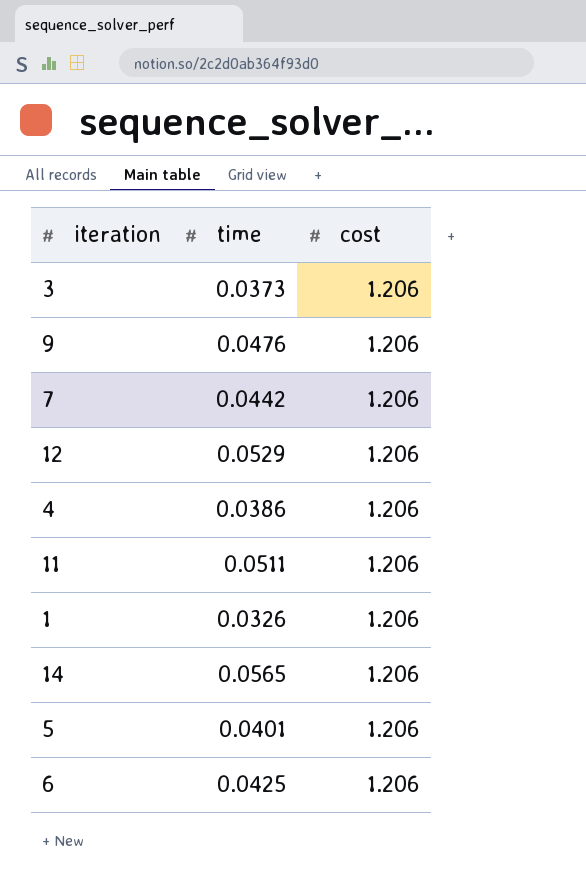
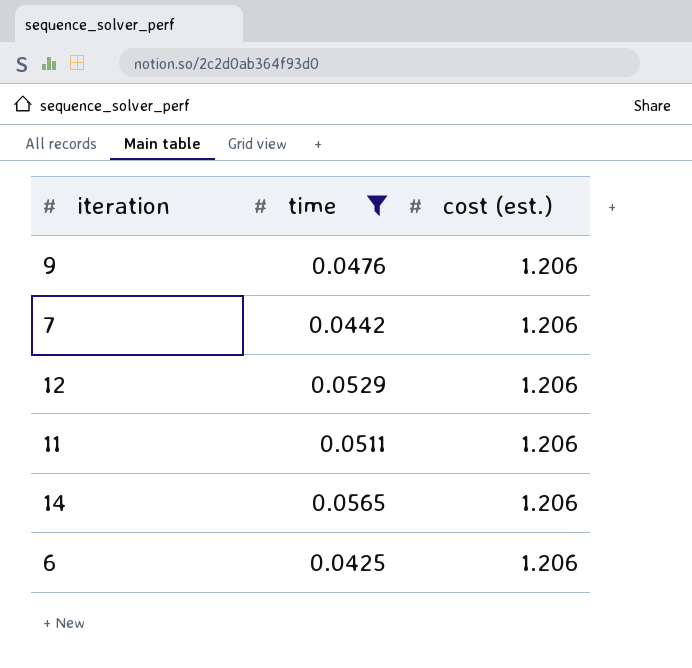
filter: none -> time >= 0.0425
column name: cost -> cost (est.)

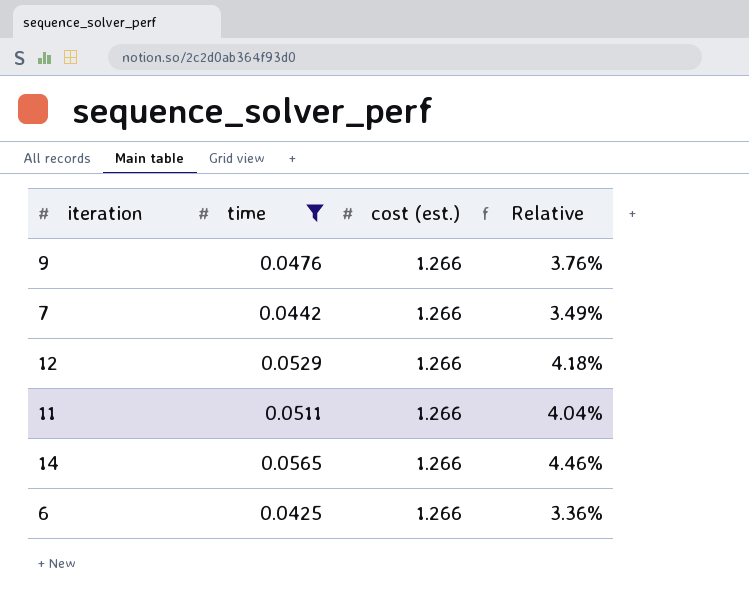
column Relative | formula: none -> [time] / [cost (est.)]
9 | cost (est.): 1.206 -> 1.266
7 | cost (est.): 1.206 -> 1.266
12 | cost (est.): 1.206 -> 1.266
11 | cost (est.): 1.206 -> 1.266
14 | cost (est.): 1.206 -> 1.266
6 | cost (est.): 1.206 -> 1.266

